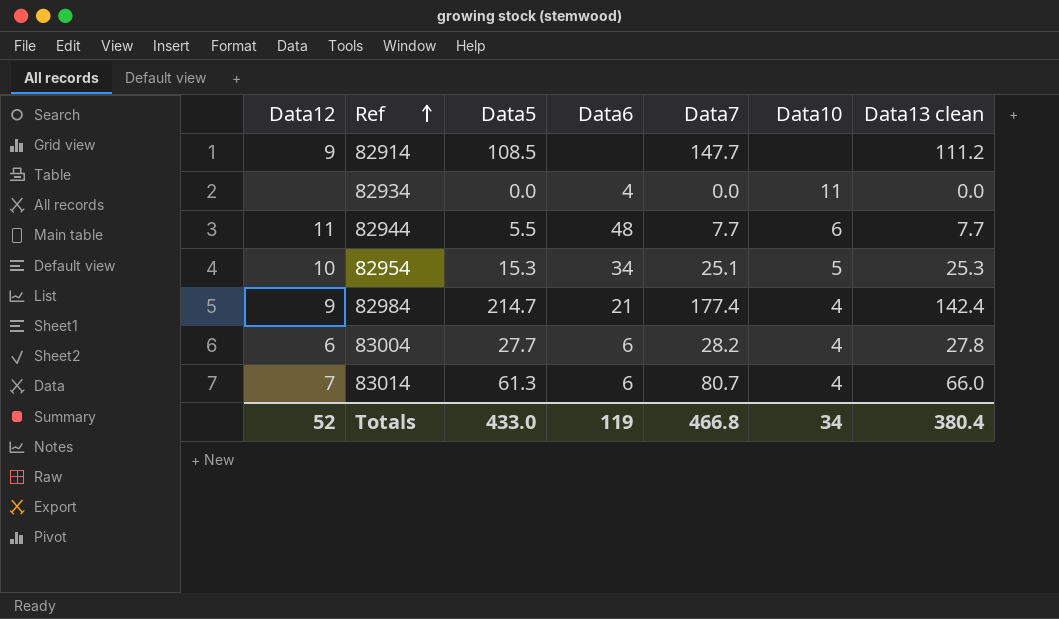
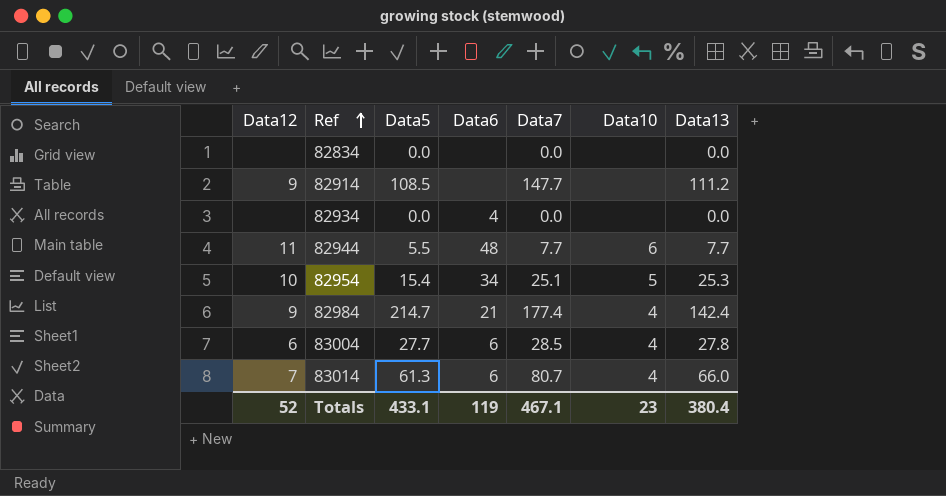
column name: Data13 clean -> Data13
row 82834: none -> none | 0.0 | none | 0.0 | none | 0.0
82934 | Data10: 11 -> none
82954 | Data5: 15.3 -> 15.4
83004 | Data7: 28.2 -> 28.5
Totals | Data5: 433.0 -> 433.1
Totals | Data7: 466.8 -> 467.1
Totals | Data10: 34 -> 23

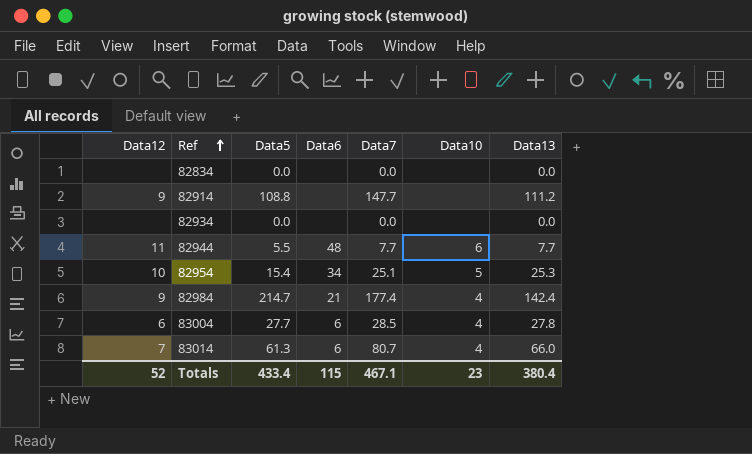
82914 | Data5: 108.5 -> 108.8
82934 | Data6: 4 -> none
Totals | Data5: 433.1 -> 433.4
Totals | Data6: 119 -> 115

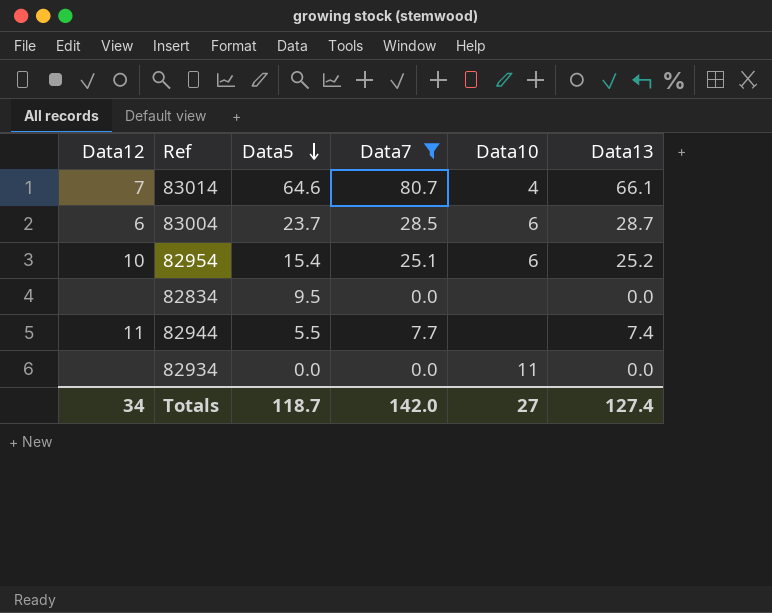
filter: none -> Data7 <= 80.7
row order: Ref ascending -> Data5 descending
column Data6 | position: 4 -> none
83014 | Data5: 61.3 -> 64.6
83014 | Data13: 66.0 -> 66.1
83004 | Data5: 27.7 -> 23.7
83004 | Data10: 4 -> 6
83004 | Data13: 27.8 -> 28.7
82954 | Data10: 5 -> 6
82954 | Data13: 25.3 -> 25.2
82834 | Data5: 0.0 -> 9.5
82944 | Data10: 6 -> none
82944 | Data13: 7.7 -> 7.4
82934 | Data10: none -> 11
Totals | Data12: 52 -> 34
Totals | Data5: 433.4 -> 118.7
Totals | Data7: 467.1 -> 142.0
Totals | Data10: 23 -> 27
Totals | Data13: 380.4 -> 127.4

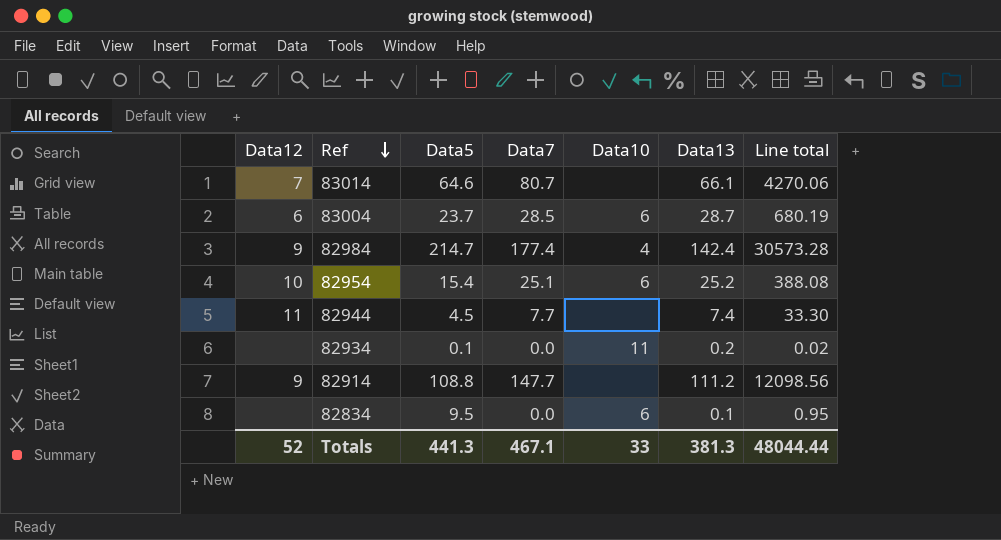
filter: Data7 <= 80.7 -> none
row order: Data5 descending -> Ref descending
column Line total | formula: none -> [Data5] * [Data13]
83014 | Data10: 4 -> none
82944 | Data5: 5.5 -> 4.5
82934 | Data5: 0.0 -> 0.1
82934 | Data13: 0.0 -> 0.2
82834 | Data10: none -> 6
82834 | Data13: 0.0 -> 0.1
Totals | Data12: 34 -> 52
Totals | Data5: 118.7 -> 441.3
Totals | Data7: 142.0 -> 467.1
Totals | Data10: 27 -> 33
Totals | Data13: 127.4 -> 381.3

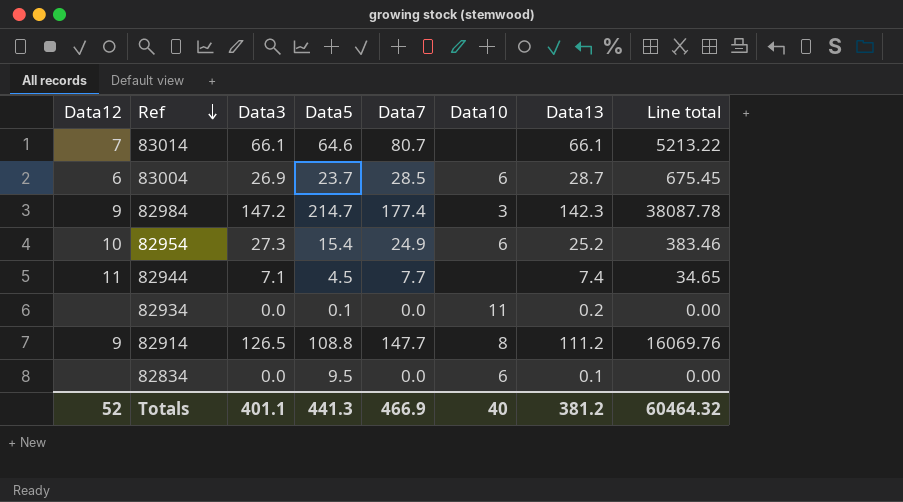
column Data3 | position: none -> 3
column Line total | formula: [Data5] * [Data13] -> [Data5] * [Data7]
82984 | Data10: 4 -> 3
82984 | Data13: 142.4 -> 142.3
82954 | Data7: 25.1 -> 24.9
82914 | Data10: none -> 8
Totals | Data7: 467.1 -> 466.9
Totals | Data10: 33 -> 40
Totals | Data13: 381.3 -> 381.2
Totals | Line total: 48044.44 -> 60464.32

